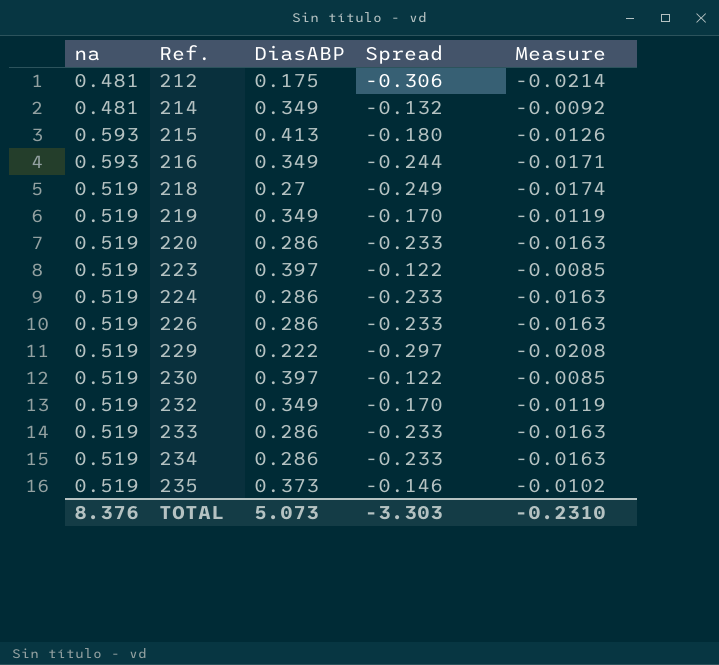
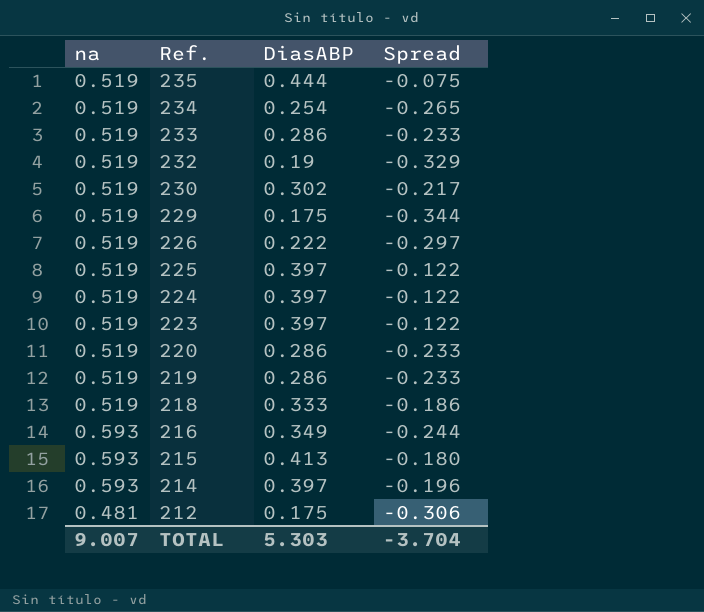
row order: Ref. ascending -> Ref. descending
column Measure | formula: [Spread] * 0.07 -> none
235 | DiasABP: 0.373 -> 0.444
235 | Spread: -0.146 -> -0.075
234 | DiasABP: 0.286 -> 0.254
234 | Spread: -0.233 -> -0.265
232 | DiasABP: 0.349 -> 0.19
232 | Spread: -0.170 -> -0.329
230 | DiasABP: 0.397 -> 0.302
230 | Spread: -0.122 -> -0.217
229 | DiasABP: 0.222 -> 0.175
229 | Spread: -0.297 -> -0.344
226 | DiasABP: 0.286 -> 0.222
226 | Spread: -0.233 -> -0.297
row 225: none -> 0.519 | 0.397 | -0.122
224 | DiasABP: 0.286 -> 0.397
224 | Spread: -0.233 -> -0.122
219 | DiasABP: 0.349 -> 0.286
219 | Spread: -0.170 -> -0.233
218 | DiasABP: 0.27 -> 0.333
218 | Spread: -0.249 -> -0.186
214 | na: 0.481 -> 0.593
214 | DiasABP: 0.349 -> 0.397
214 | Spread: -0.132 -> -0.196
TOTAL | na: 8.376 -> 9.007
TOTAL | DiasABP: 5.073 -> 5.303
TOTAL | Spread: -3.303 -> -3.704

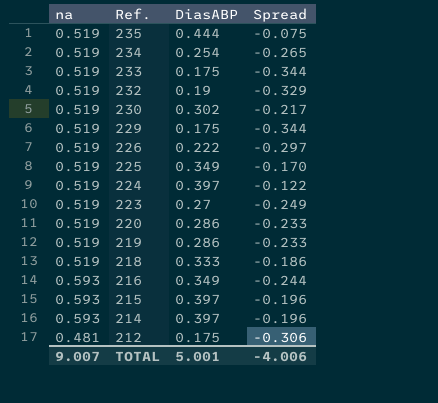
233 | DiasABP: 0.286 -> 0.175
233 | Spread: -0.233 -> -0.344
225 | DiasABP: 0.397 -> 0.349
225 | Spread: -0.122 -> -0.170
223 | DiasABP: 0.397 -> 0.27
223 | Spread: -0.122 -> -0.249
215 | DiasABP: 0.413 -> 0.397
215 | Spread: -0.180 -> -0.196
TOTAL | DiasABP: 5.303 -> 5.001
TOTAL | Spread: -3.704 -> -4.006

